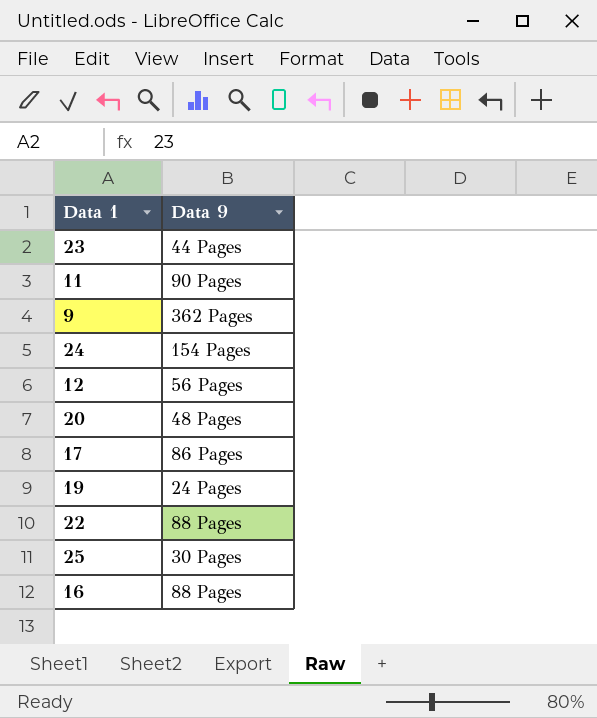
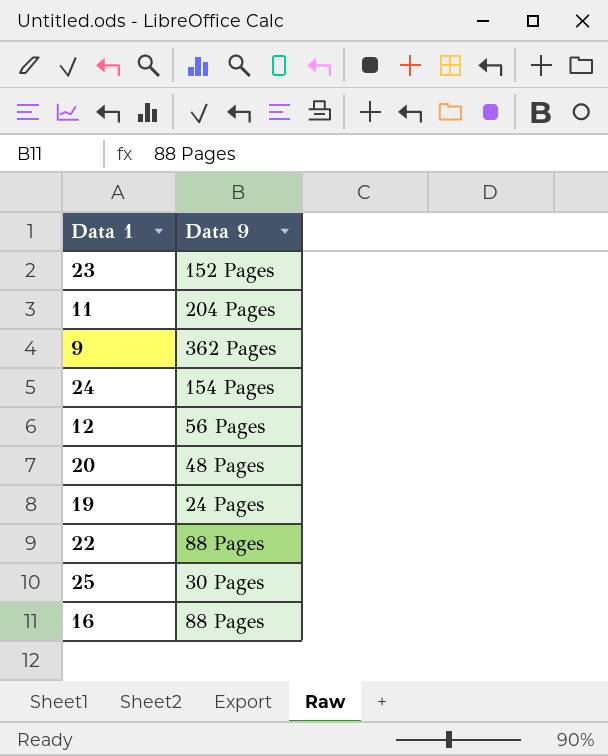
row 17: 86 Pages -> none
23 | Data 9: 44 Pages -> 152 Pages
11 | Data 9: 90 Pages -> 204 Pages

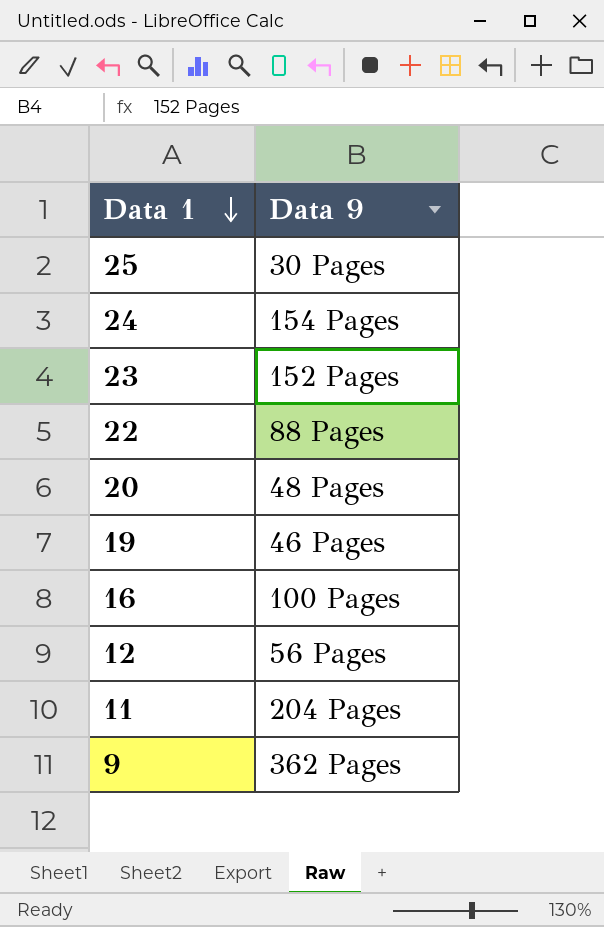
row order: none -> Data 1 descending
19 | Data 9: 24 Pages -> 46 Pages
16 | Data 9: 88 Pages -> 100 Pages

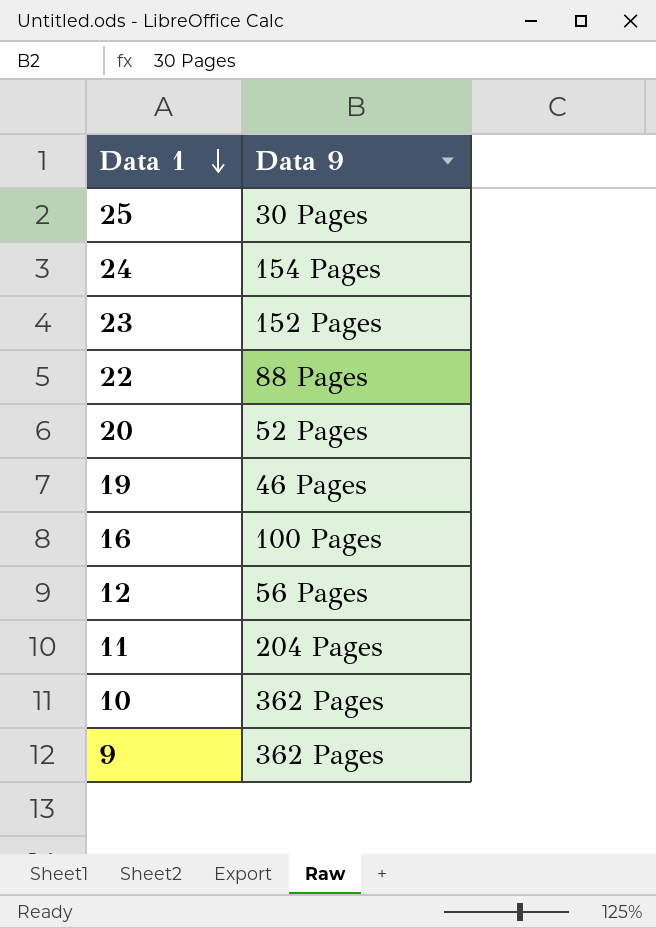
20 | Data 9: 48 Pages -> 52 Pages
row 10: none -> 362 Pages

